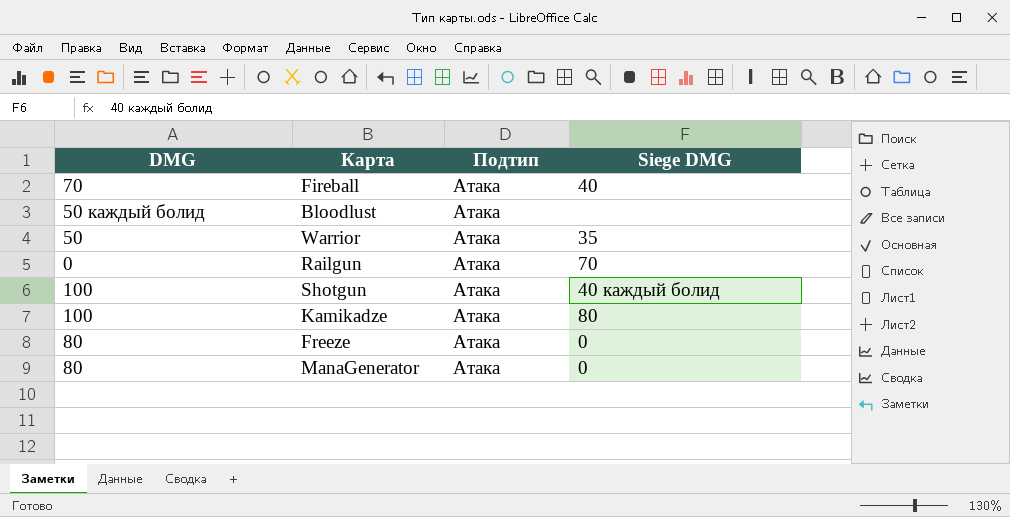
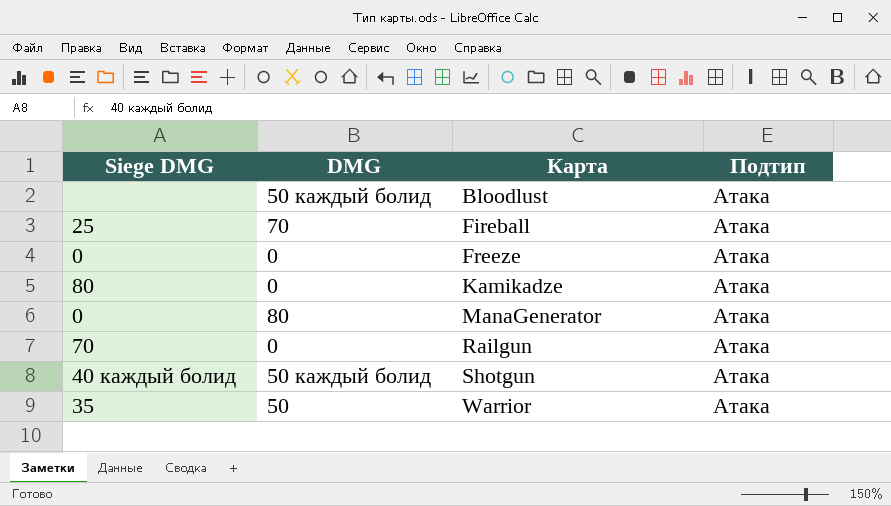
row order: Подтип ascending -> Карта ascending
column Siege DMG | position: 4 -> 1
Fireball | Siege DMG: 40 -> 25
Freeze | DMG: 80 -> 0
Kamikadze | DMG: 100 -> 0
Shotgun | DMG: 100 -> 50 каждый болид
Warrior | Подтип: Атака -> Aтака

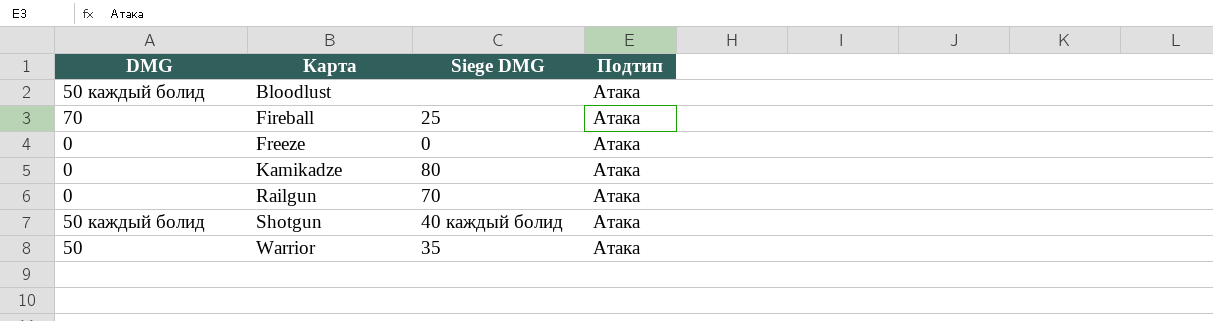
column Siege DMG | position: 1 -> 3
row ManaGenerator: 0 | 80 | Атака -> none

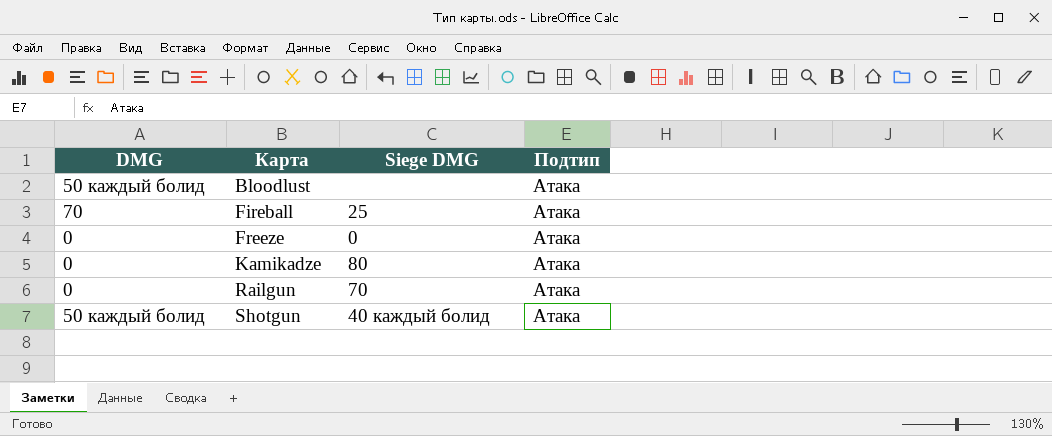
row Warrior: 50 | 35 | Aтака -> none

